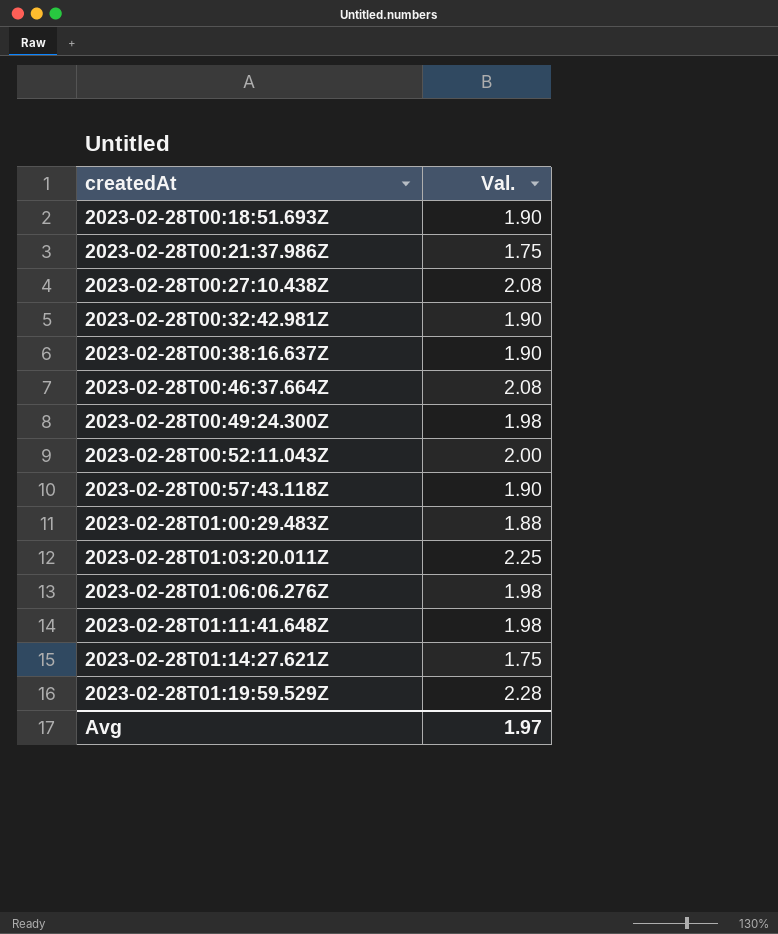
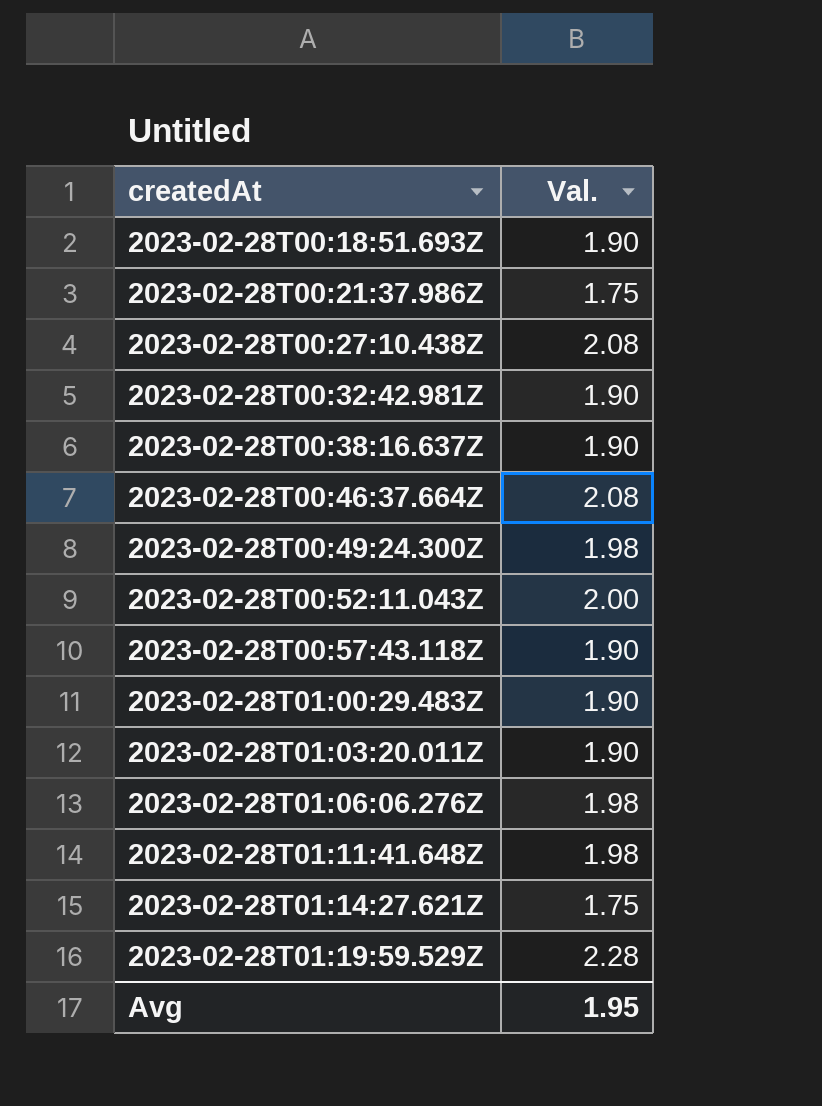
2023-02-28T01:00:29.483Z | Val.: 1.88 -> 1.90
2023-02-28T01:03:20.011Z | Val.: 2.25 -> 1.90
Avg | Val.: 1.97 -> 1.95

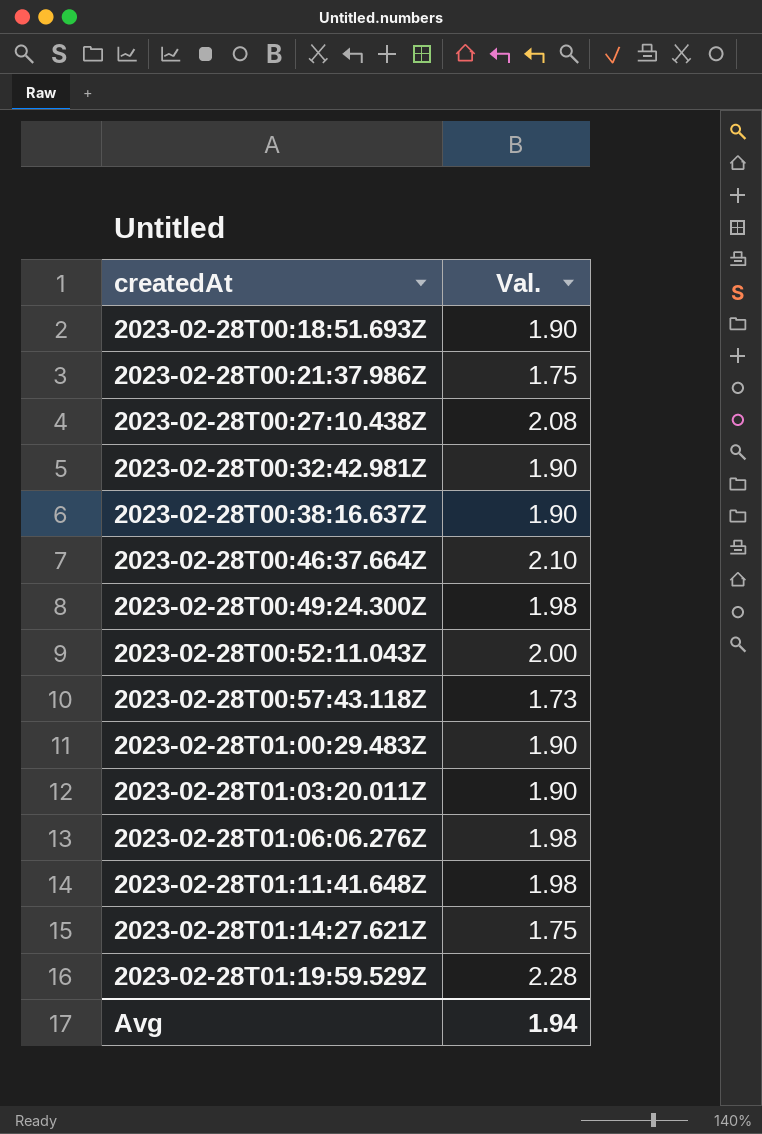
2023-02-28T00:46:37.664Z | Val.: 2.08 -> 2.10
2023-02-28T00:57:43.118Z | Val.: 1.90 -> 1.73
Avg | Val.: 1.95 -> 1.94

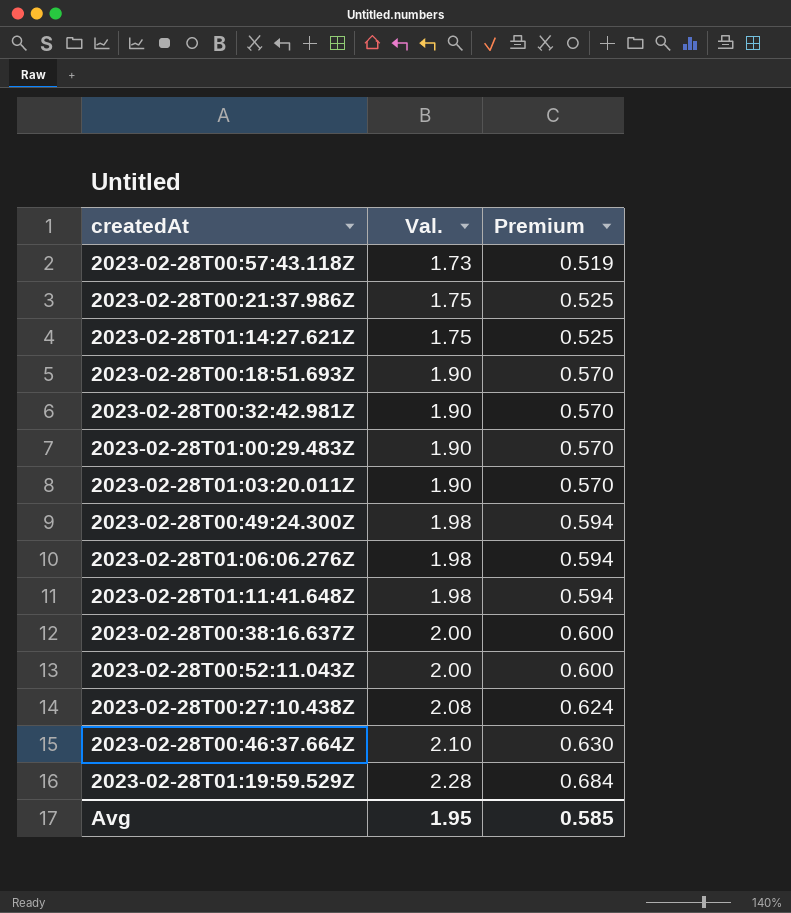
row order: createdAt ascending -> Val. ascending
column Premium | formula: none -> [Val.] * 0.3
2023-02-28T00:38:16.637Z | Val.: 1.90 -> 2.00
Avg | Val.: 1.94 -> 1.95

